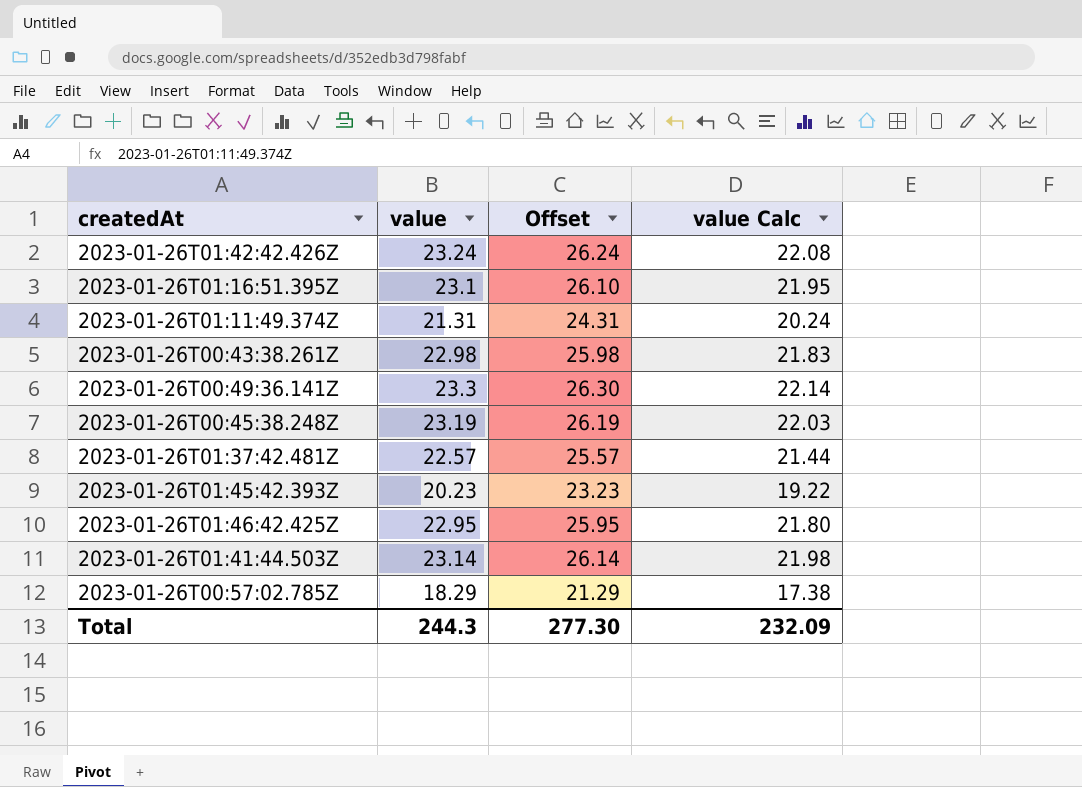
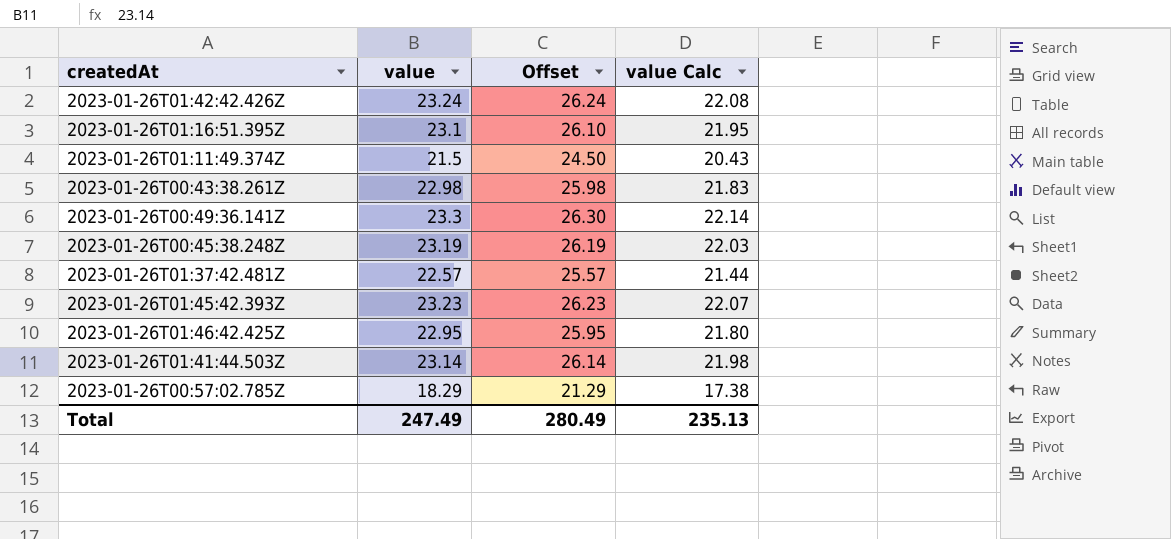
2023-01-26T01:11:49.374Z | value: 21.31 -> 21.5
2023-01-26T01:11:49.374Z | Offset: 24.31 -> 24.50
2023-01-26T01:11:49.374Z | value Calc: 20.24 -> 20.43
2023-01-26T01:45:42.393Z | value: 20.23 -> 23.23
2023-01-26T01:45:42.393Z | Offset: 23.23 -> 26.23
2023-01-26T01:45:42.393Z | value Calc: 19.22 -> 22.07
Total | value: 244.3 -> 247.49
Total | Offset: 277.30 -> 280.49
Total | value Calc: 232.09 -> 235.13

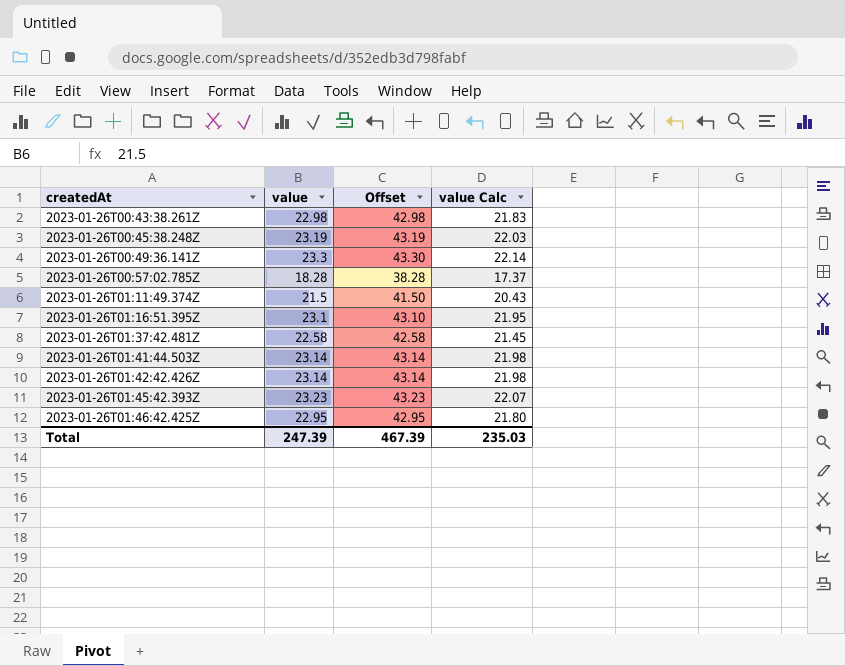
row order: none -> createdAt ascending
column Offset | formula: [value] + 3 -> [value] + 20
2023-01-26T00:57:02.785Z | value: 18.29 -> 18.28
2023-01-26T00:57:02.785Z | value Calc: 17.38 -> 17.37
2023-01-26T01:37:42.481Z | value: 22.57 -> 22.58
2023-01-26T01:37:42.481Z | value Calc: 21.44 -> 21.45
2023-01-26T01:42:42.426Z | value: 23.24 -> 23.14
2023-01-26T01:42:42.426Z | value Calc: 22.08 -> 21.98
Total | value: 247.49 -> 247.39
Total | Offset: 280.49 -> 467.39
Total | value Calc: 235.13 -> 235.03

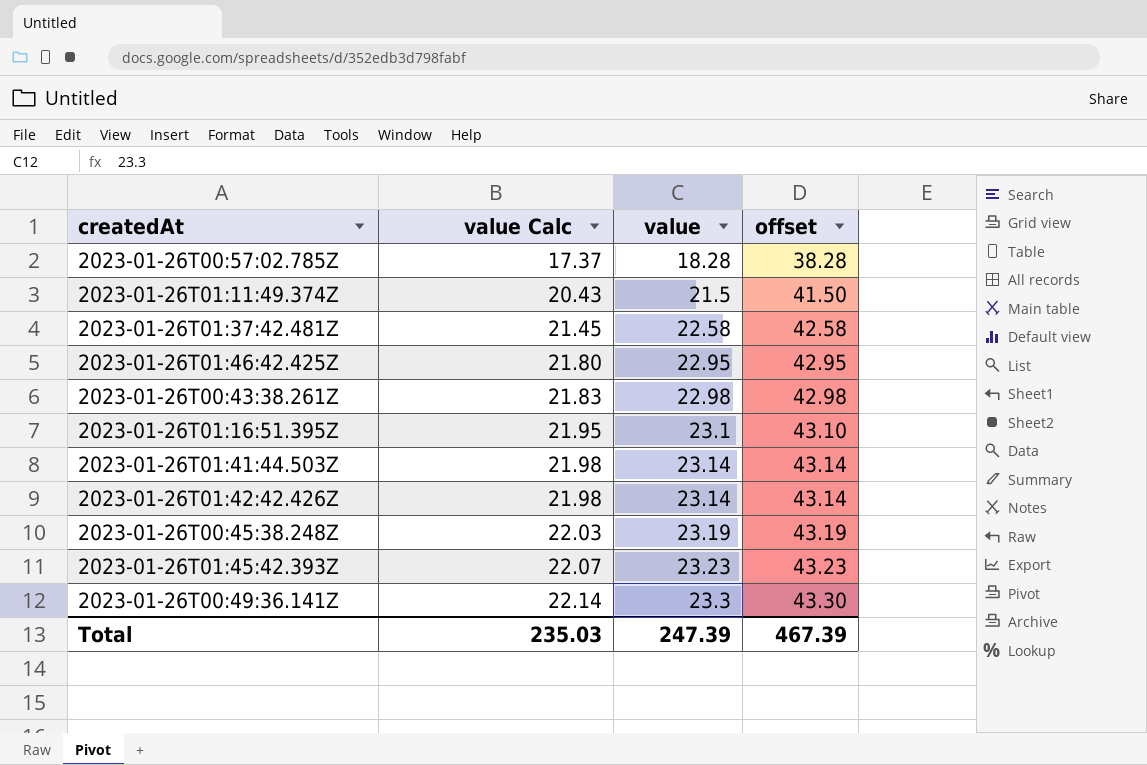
row order: createdAt ascending -> value Calc ascending
column value Calc | position: 4 -> 2
column name: Offset -> offset

